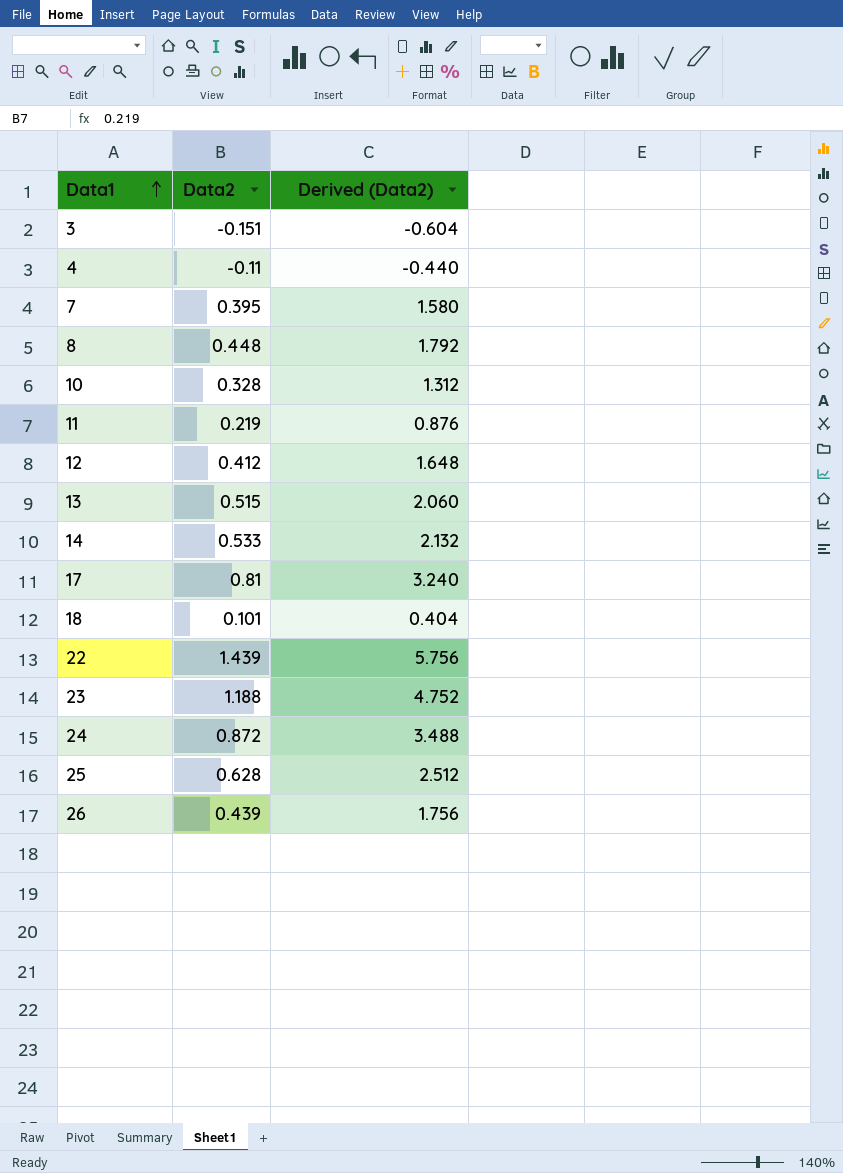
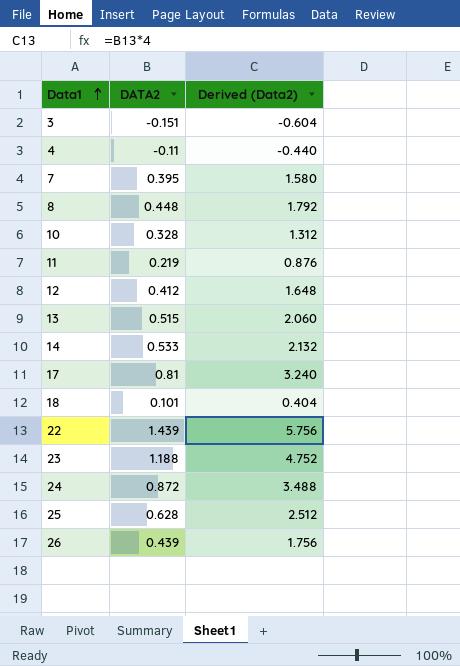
column name: Data2 -> DATA2

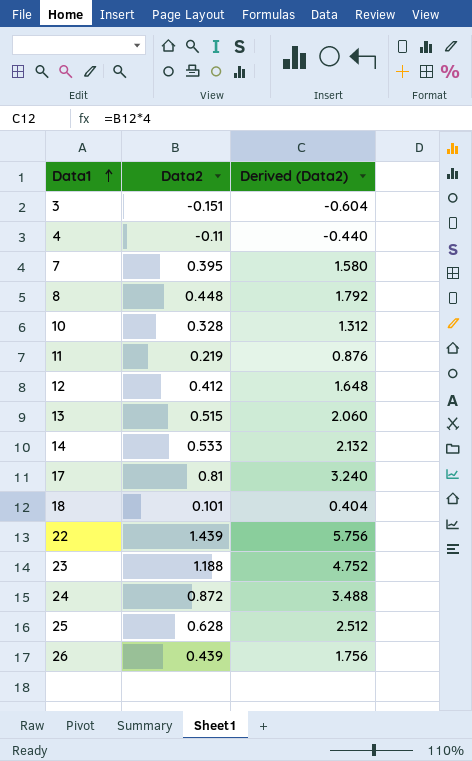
column name: DATA2 -> Data2

